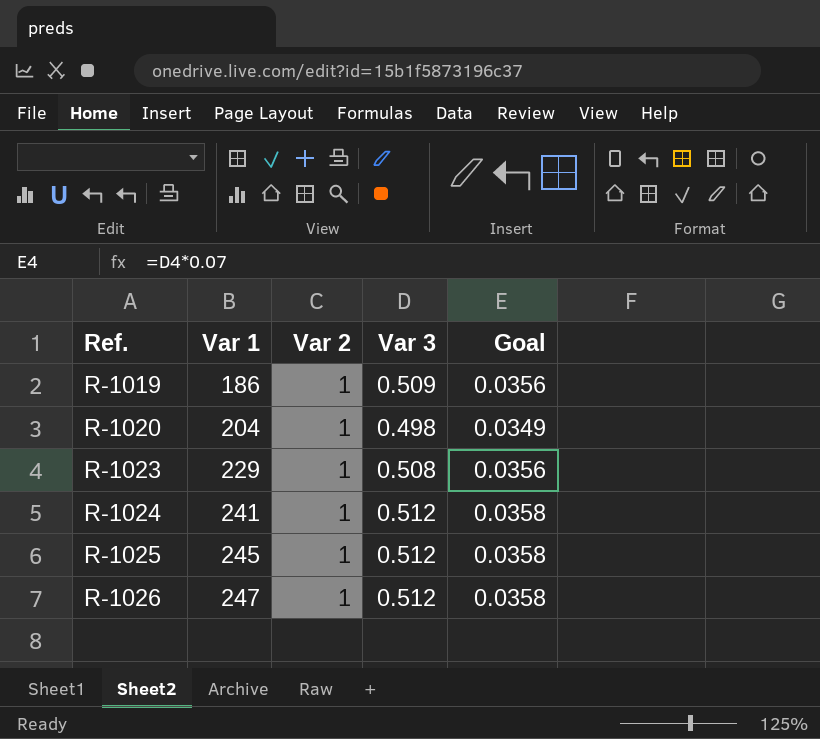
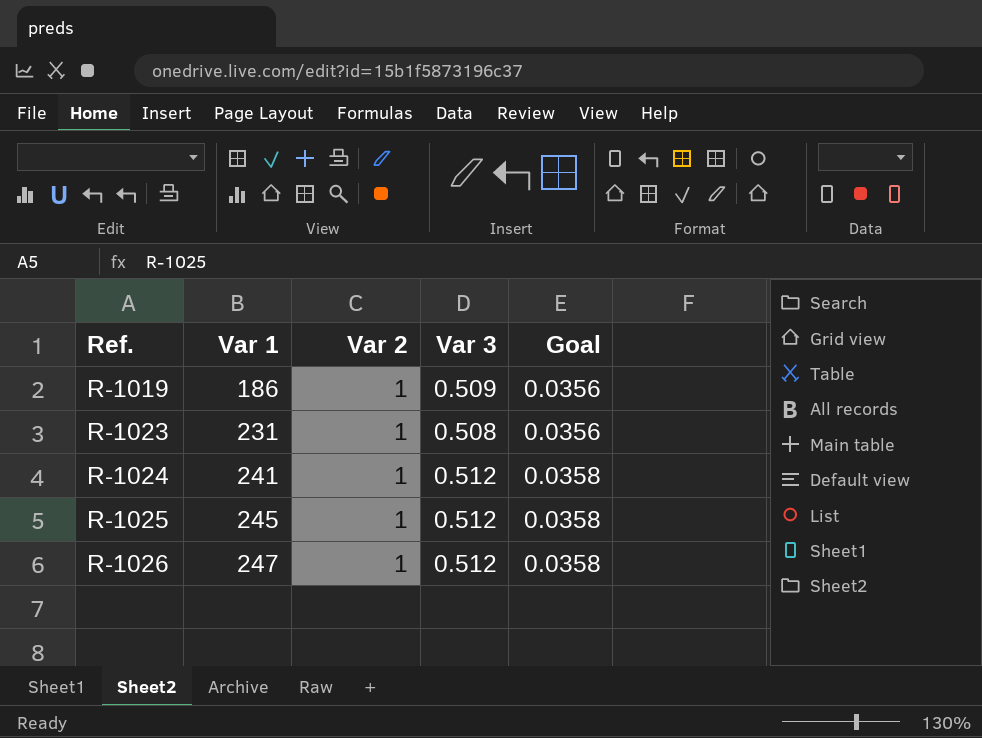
row R-1020: 204 | 1 | 0.498 | 0.0349 -> none
R-1023 | Var 1: 229 -> 231

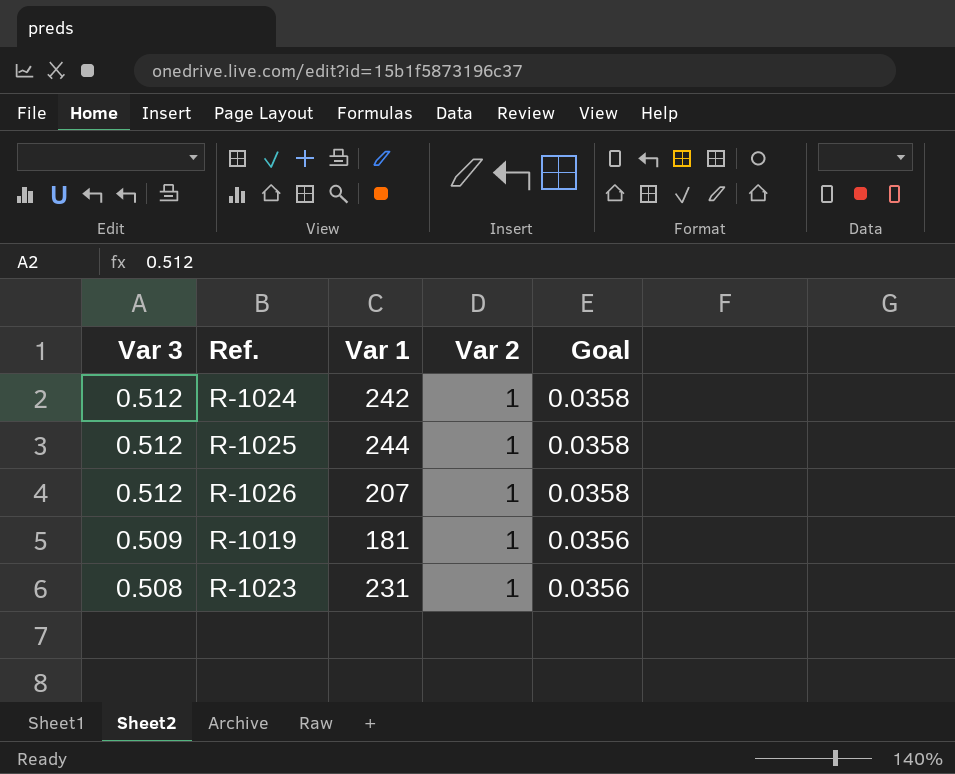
row order: Ref. ascending -> Var 3 descending
column Var 3 | position: 4 -> 1
R-1024 | Var 1: 241 -> 242
R-1025 | Var 1: 245 -> 244
R-1026 | Var 1: 247 -> 207
R-1019 | Var 1: 186 -> 181

